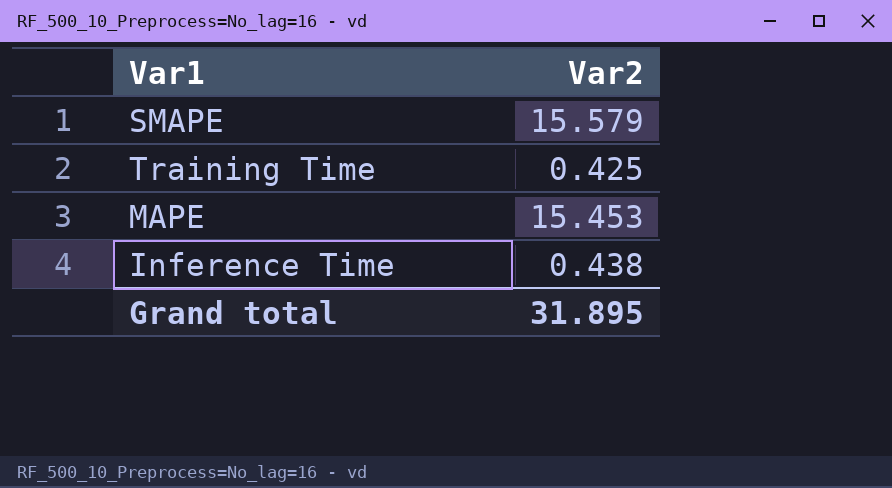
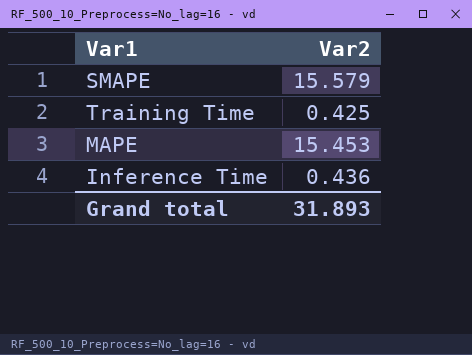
Inference Time | Var2: 0.438 -> 0.436
Grand total | Var2: 31.895 -> 31.893

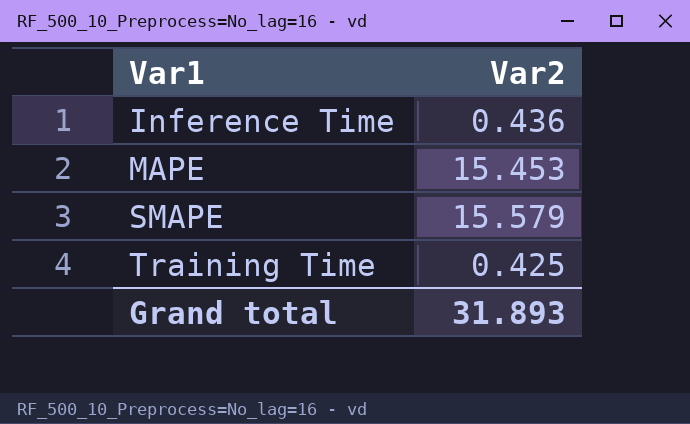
row order: none -> Var1 ascending

